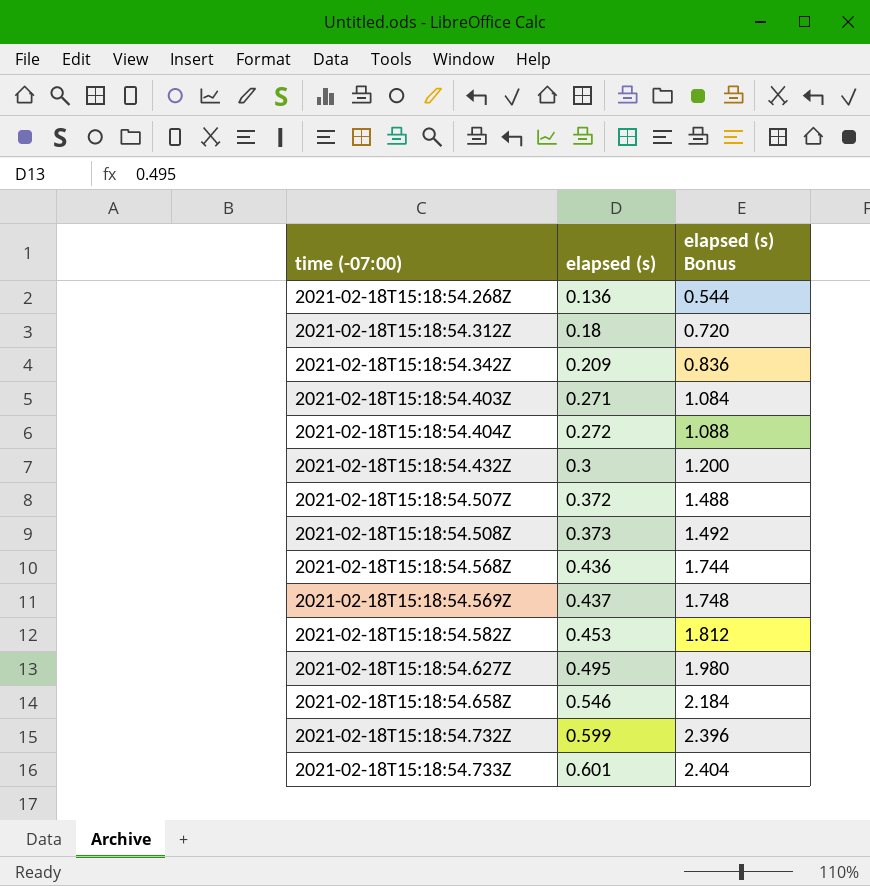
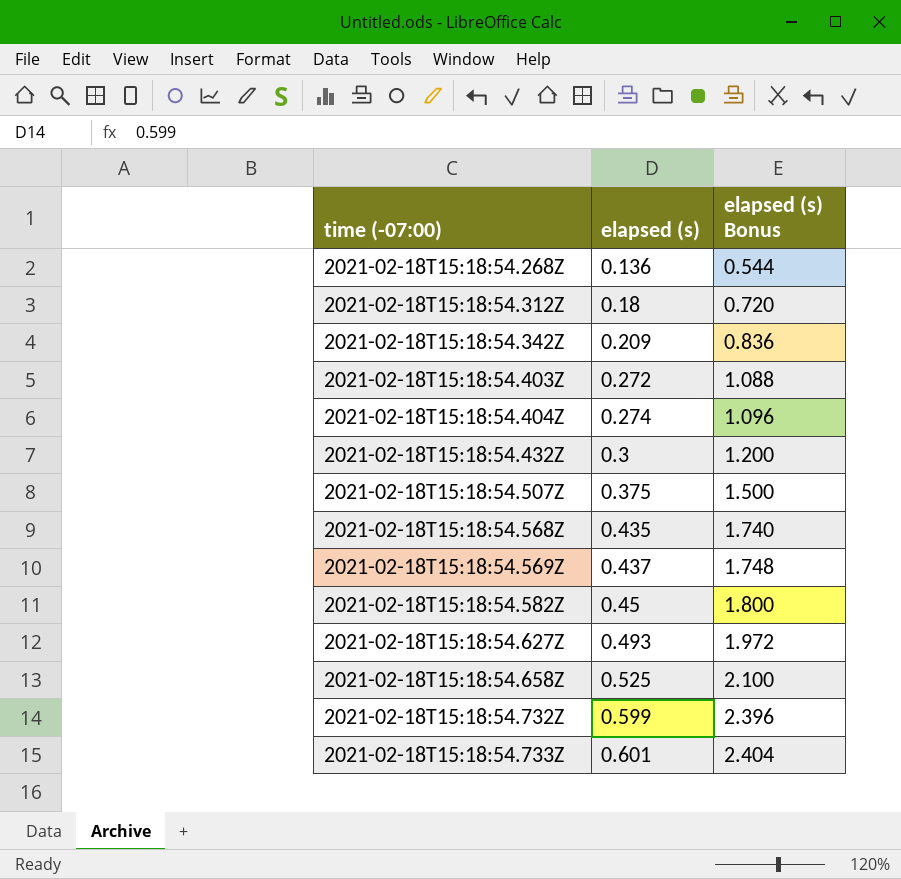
row 2021-02-18T15:18:54.508Z: 0.373 | 1.492 -> none
2021-02-18T15:18:54.403Z | elapsed (s): 0.271 -> 0.272
2021-02-18T15:18:54.403Z | elapsed (s) Bonus: 1.084 -> 1.088
2021-02-18T15:18:54.404Z | elapsed (s): 0.272 -> 0.274
2021-02-18T15:18:54.404Z | elapsed (s) Bonus: 1.088 -> 1.096
2021-02-18T15:18:54.507Z | elapsed (s): 0.372 -> 0.375
2021-02-18T15:18:54.507Z | elapsed (s) Bonus: 1.488 -> 1.500
2021-02-18T15:18:54.568Z | elapsed (s): 0.436 -> 0.435
2021-02-18T15:18:54.568Z | elapsed (s) Bonus: 1.744 -> 1.740
2021-02-18T15:18:54.582Z | elapsed (s): 0.453 -> 0.45
2021-02-18T15:18:54.582Z | elapsed (s) Bonus: 1.812 -> 1.800
2021-02-18T15:18:54.627Z | elapsed (s): 0.495 -> 0.493
2021-02-18T15:18:54.627Z | elapsed (s) Bonus: 1.980 -> 1.972
2021-02-18T15:18:54.658Z | elapsed (s): 0.546 -> 0.525
2021-02-18T15:18:54.658Z | elapsed (s) Bonus: 2.184 -> 2.100

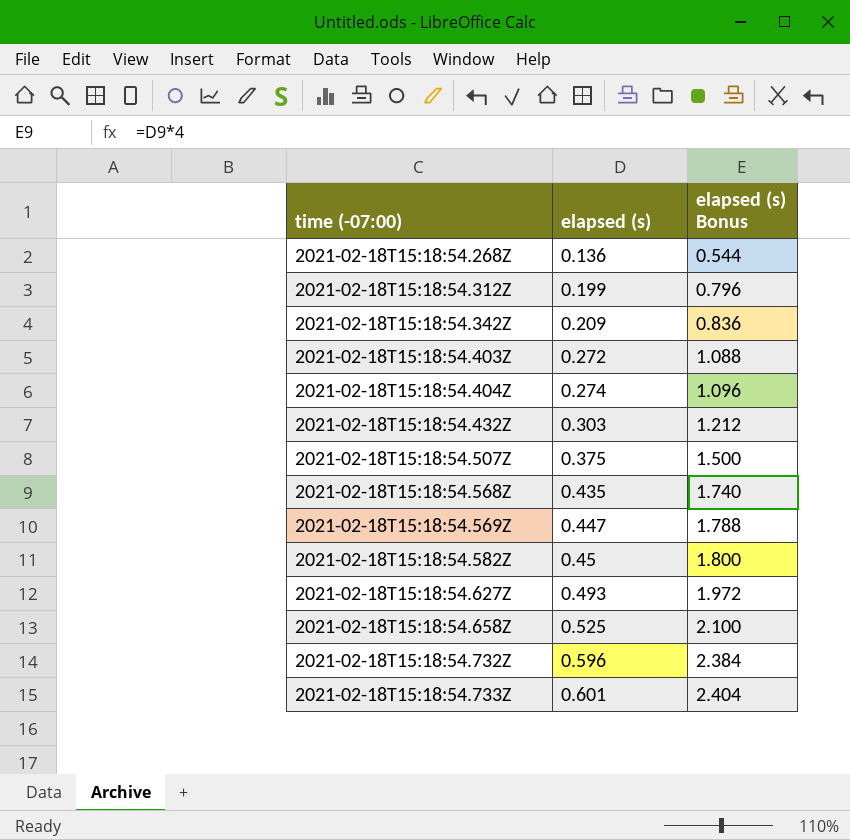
2021-02-18T15:18:54.312Z | elapsed (s): 0.18 -> 0.199
2021-02-18T15:18:54.312Z | elapsed (s) Bonus: 0.720 -> 0.796
2021-02-18T15:18:54.432Z | elapsed (s): 0.3 -> 0.303
2021-02-18T15:18:54.432Z | elapsed (s) Bonus: 1.200 -> 1.212
2021-02-18T15:18:54.569Z | elapsed (s): 0.437 -> 0.447
2021-02-18T15:18:54.569Z | elapsed (s) Bonus: 1.748 -> 1.788
2021-02-18T15:18:54.732Z | elapsed (s): 0.599 -> 0.596
2021-02-18T15:18:54.732Z | elapsed (s) Bonus: 2.396 -> 2.384

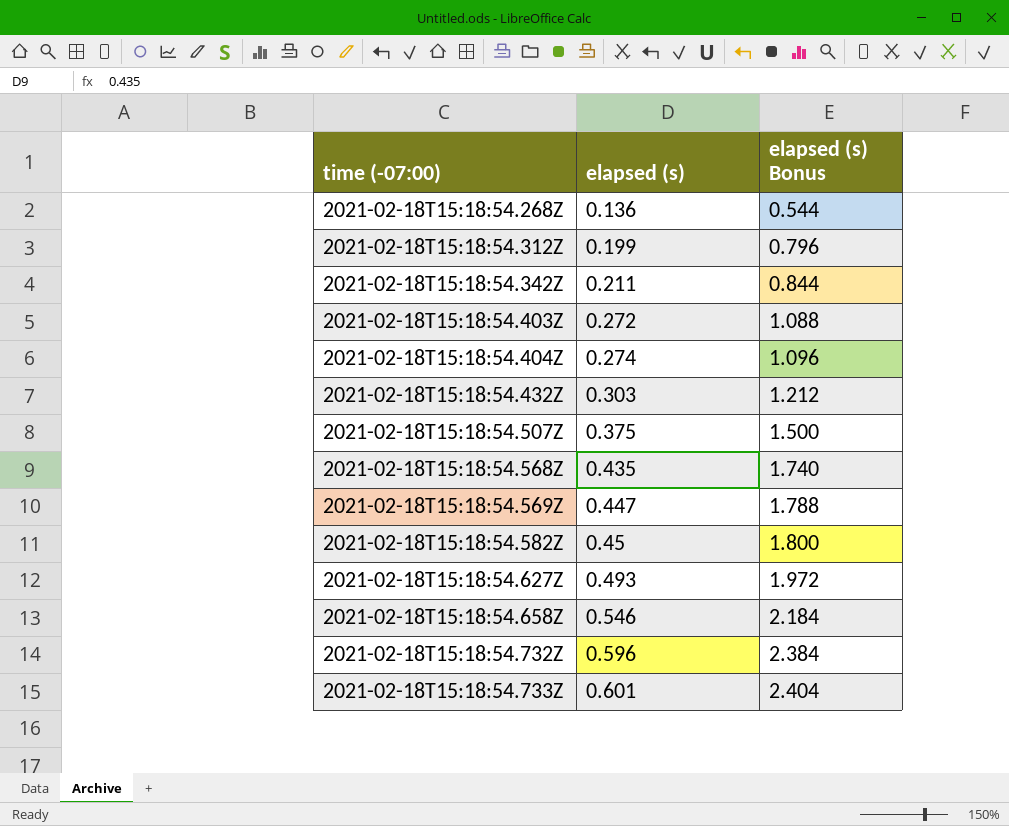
2021-02-18T15:18:54.342Z | elapsed (s): 0.209 -> 0.211
2021-02-18T15:18:54.342Z | elapsed (s) Bonus: 0.836 -> 0.844
2021-02-18T15:18:54.658Z | elapsed (s): 0.525 -> 0.546
2021-02-18T15:18:54.658Z | elapsed (s) Bonus: 2.100 -> 2.184

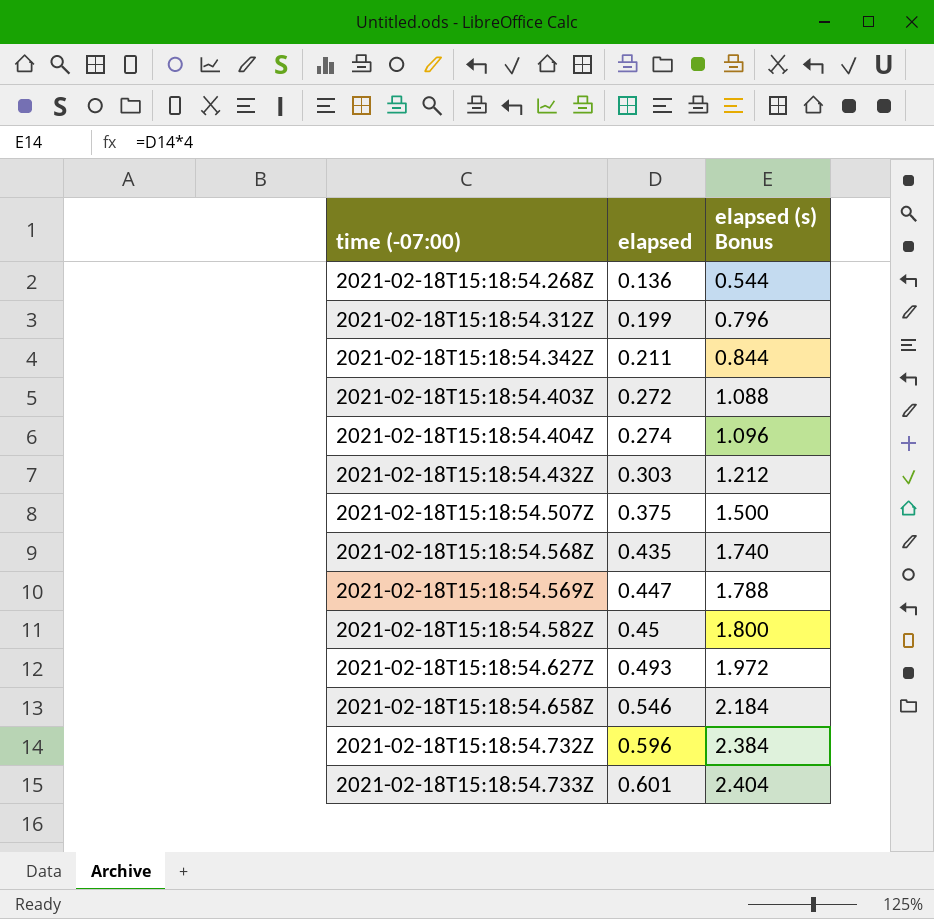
column name: elapsed (s) -> elapsed

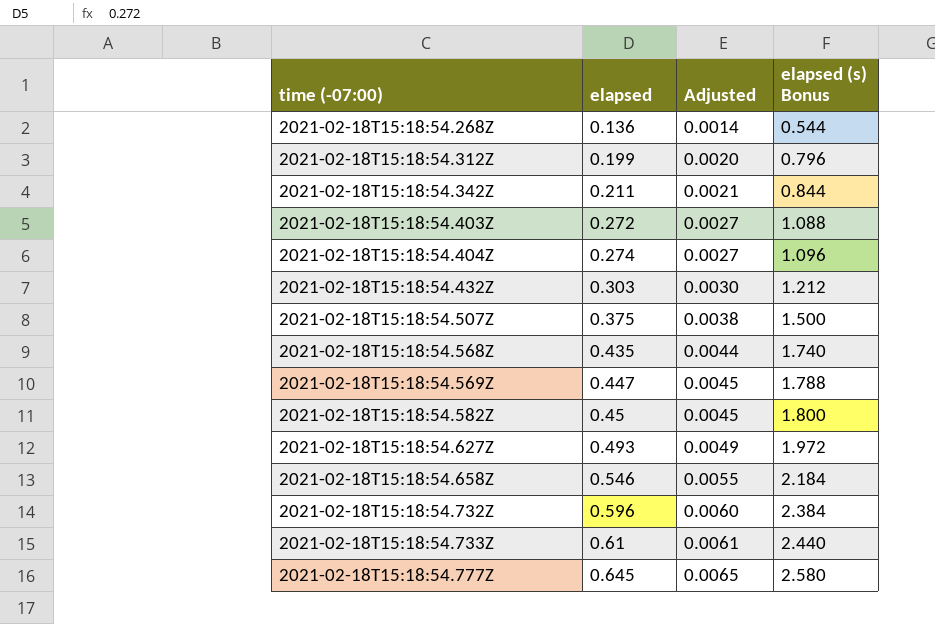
column Adjusted | formula: none -> [elapsed] * 0.01
2021-02-18T15:18:54.733Z | elapsed: 0.601 -> 0.61
2021-02-18T15:18:54.733Z | elapsed (s) Bonus: 2.404 -> 2.440
row 2021-02-18T15:18:54.777Z: none -> 0.645 | 0.0065 | 2.580

